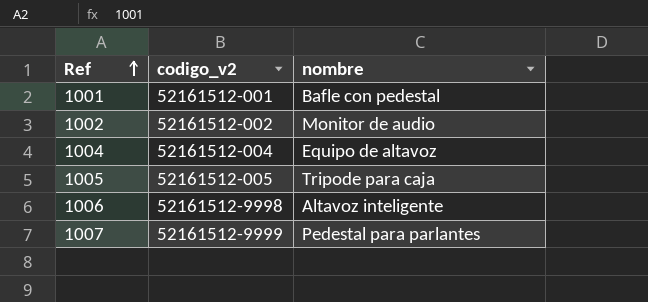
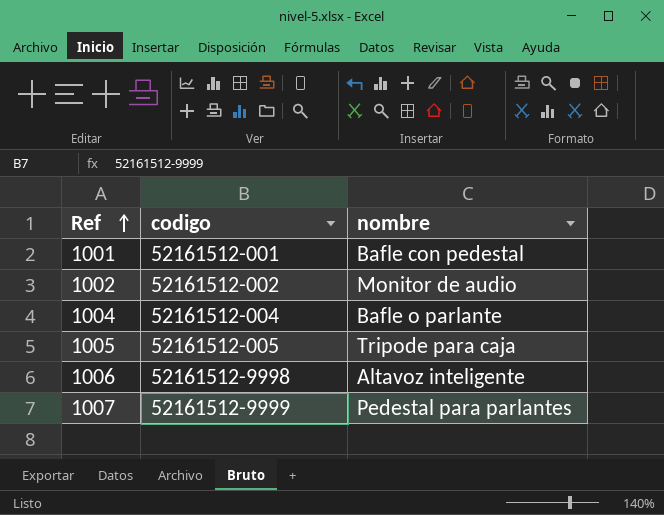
column name: codigo_v2 -> codigo
1004 | nombre: Equipo de altavoz -> Bafle o parlante

